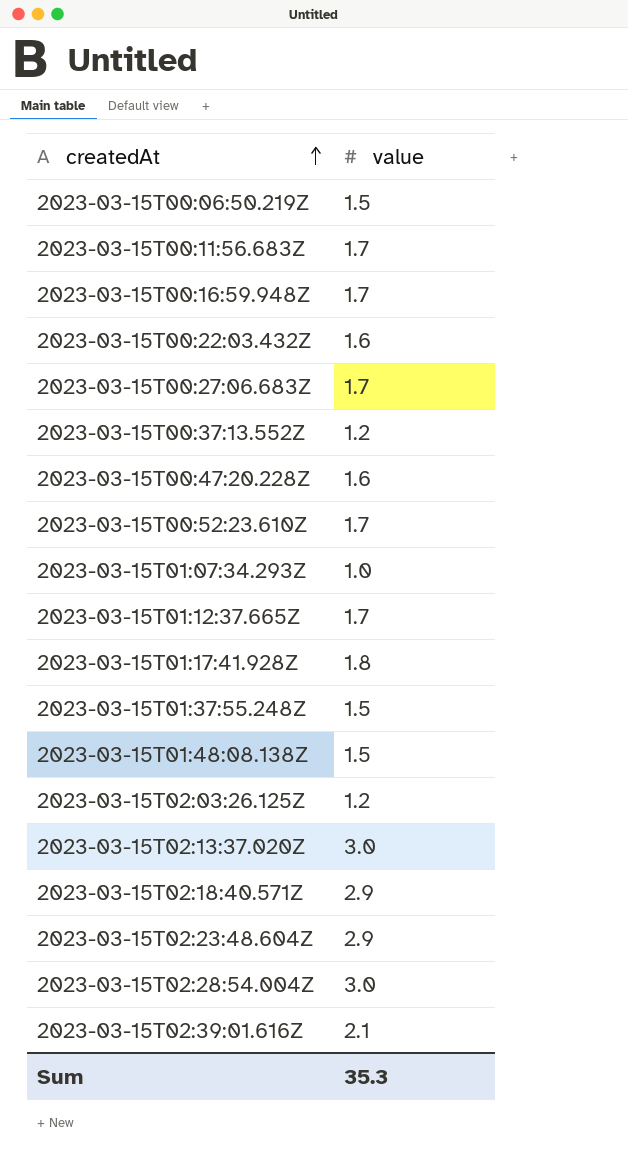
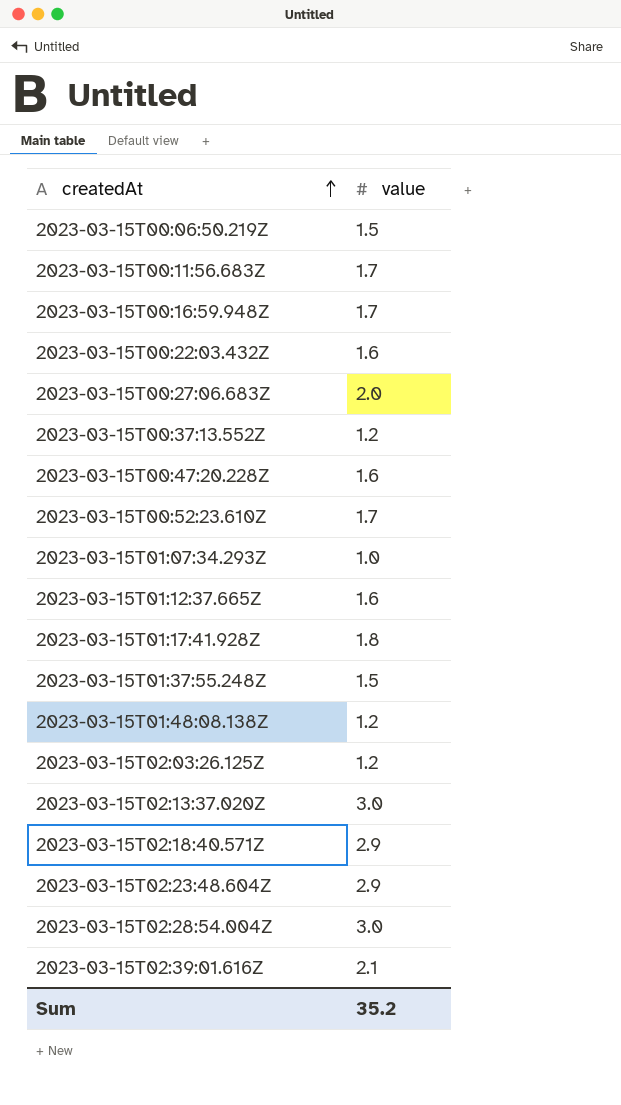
2023-03-15T00:27:06.683Z | value: 1.7 -> 2.0
2023-03-15T01:12:37.665Z | value: 1.7 -> 1.6
2023-03-15T01:48:08.138Z | value: 1.5 -> 1.2
Sum | value: 35.3 -> 35.2

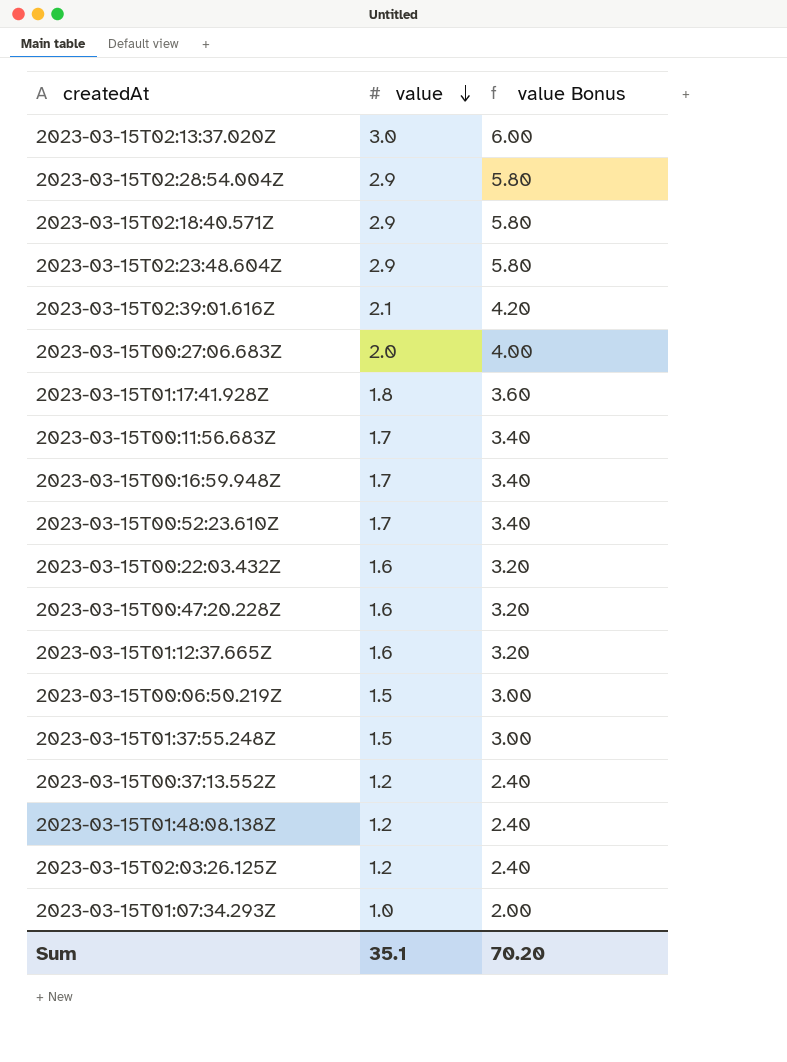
row order: createdAt ascending -> value descending
column value Bonus | formula: none -> [value] * 2
2023-03-15T02:28:54.004Z | value: 3.0 -> 2.9
Sum | value: 35.2 -> 35.1

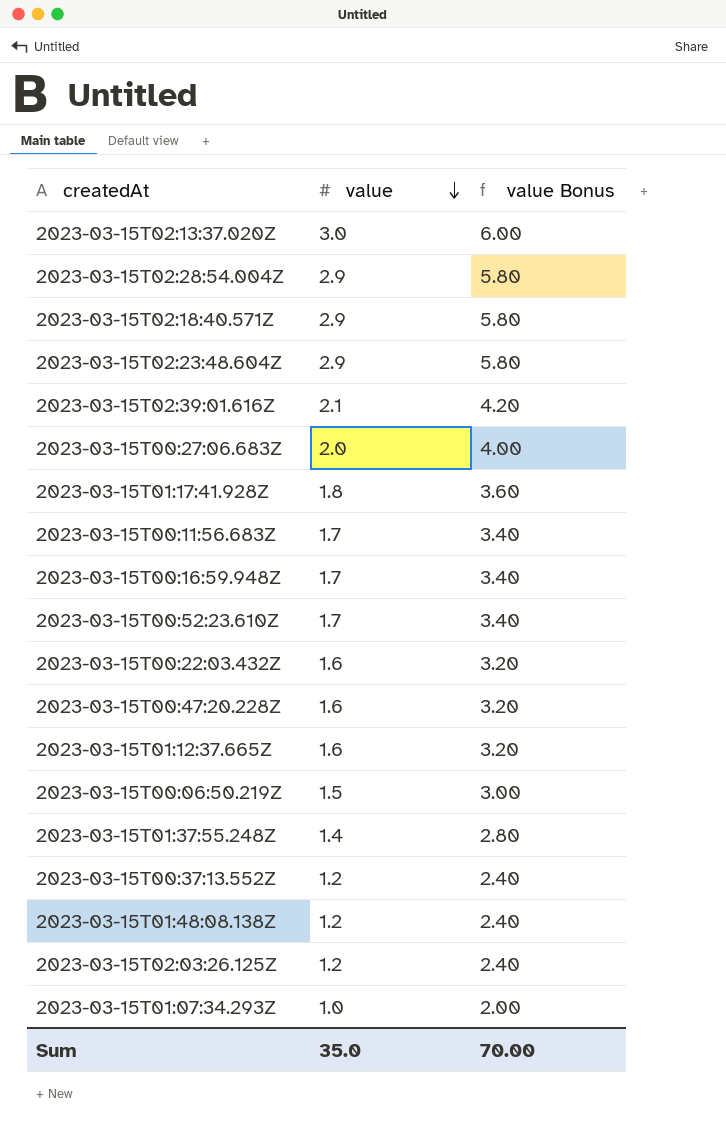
2023-03-15T01:37:55.248Z | value: 1.5 -> 1.4
2023-03-15T01:37:55.248Z | value Bonus: 3.00 -> 2.80
Sum | value: 35.1 -> 35.0
Sum | value Bonus: 70.20 -> 70.00

